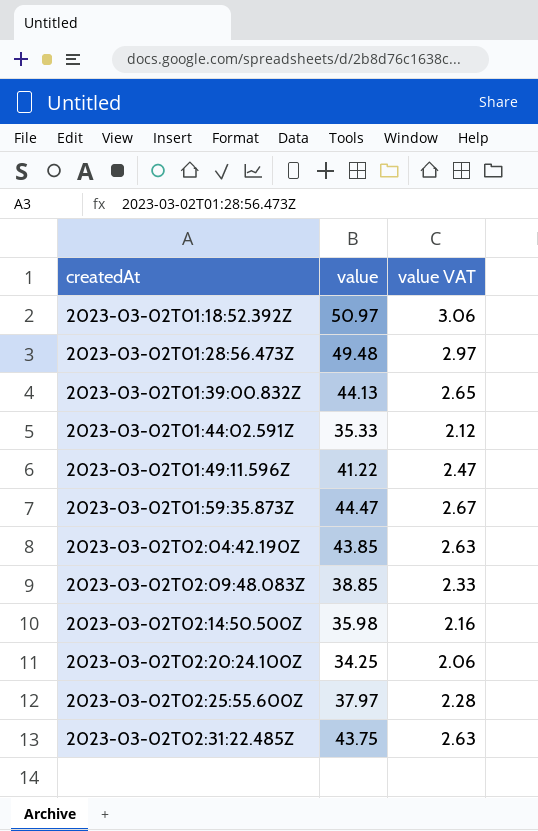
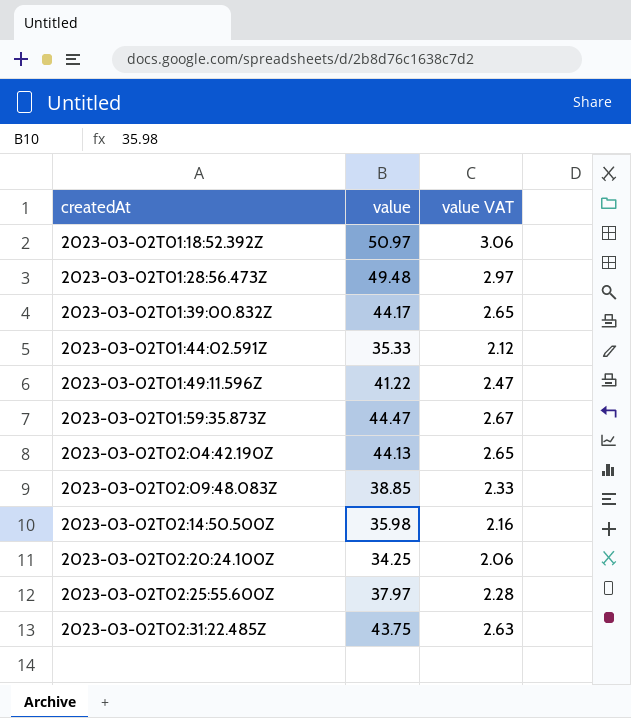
2023-03-02T01:39:00.832Z | value: 44.13 -> 44.17
2023-03-02T02:04:42.190Z | value: 43.85 -> 44.13
2023-03-02T02:04:42.190Z | value VAT: 2.63 -> 2.65

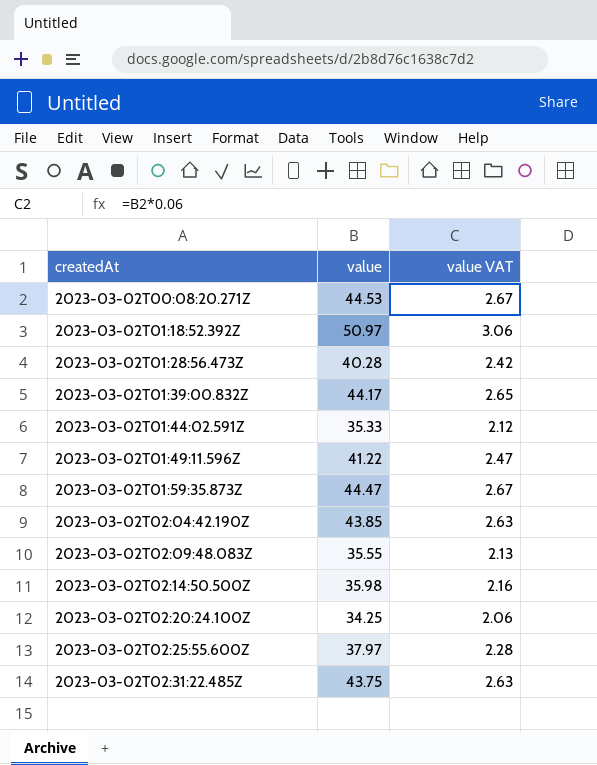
row 2023-03-02T00:08:20.271Z: none -> 44.53 | 2.67
2023-03-02T01:28:56.473Z | value: 49.48 -> 40.28
2023-03-02T01:28:56.473Z | value VAT: 2.97 -> 2.42
2023-03-02T02:04:42.190Z | value: 44.13 -> 43.85
2023-03-02T02:04:42.190Z | value VAT: 2.65 -> 2.63
2023-03-02T02:09:48.083Z | value: 38.85 -> 35.55
2023-03-02T02:09:48.083Z | value VAT: 2.33 -> 2.13

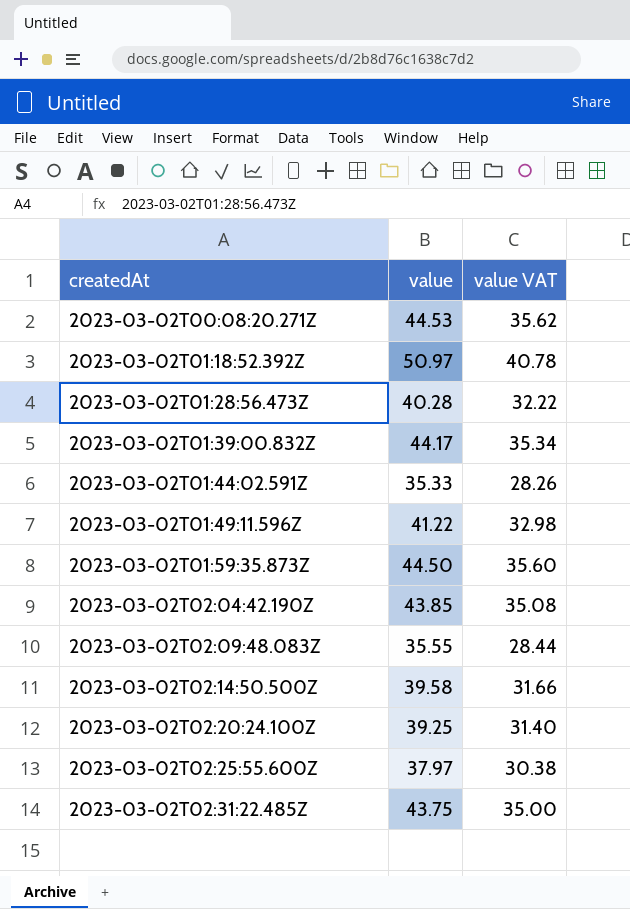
column value VAT | formula: [value] * 0.06 -> [value] * 0.8
2023-03-02T01:59:35.873Z | value: 44.47 -> 44.50
2023-03-02T02:14:50.500Z | value: 35.98 -> 39.58
2023-03-02T02:20:24.100Z | value: 34.25 -> 39.25

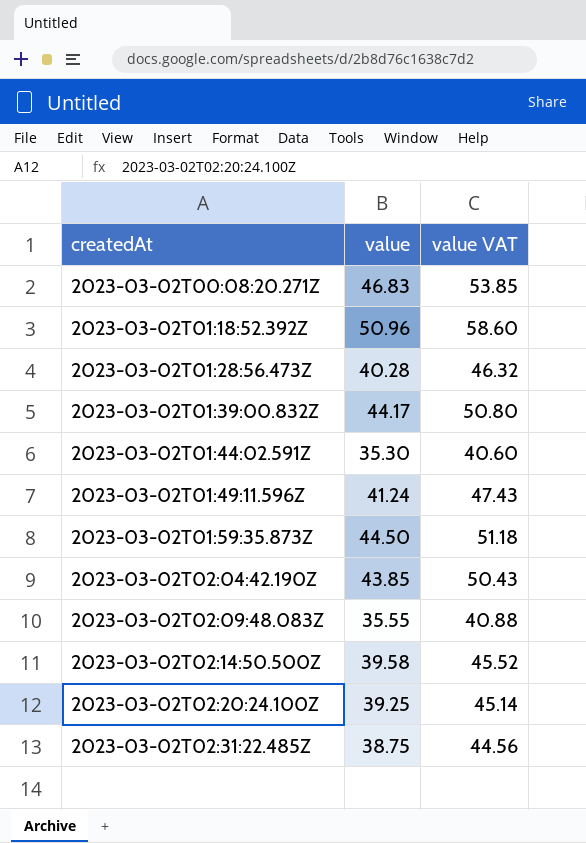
column value VAT | formula: [value] * 0.8 -> [value] * 1.15
row 2023-03-02T02:25:55.600Z: 37.97 | 30.38 -> none
2023-03-02T00:08:20.271Z | value: 44.53 -> 46.83
2023-03-02T01:18:52.392Z | value: 50.97 -> 50.96
2023-03-02T01:44:02.591Z | value: 35.33 -> 35.30
2023-03-02T01:49:11.596Z | value: 41.22 -> 41.24
2023-03-02T02:31:22.485Z | value: 43.75 -> 38.75

